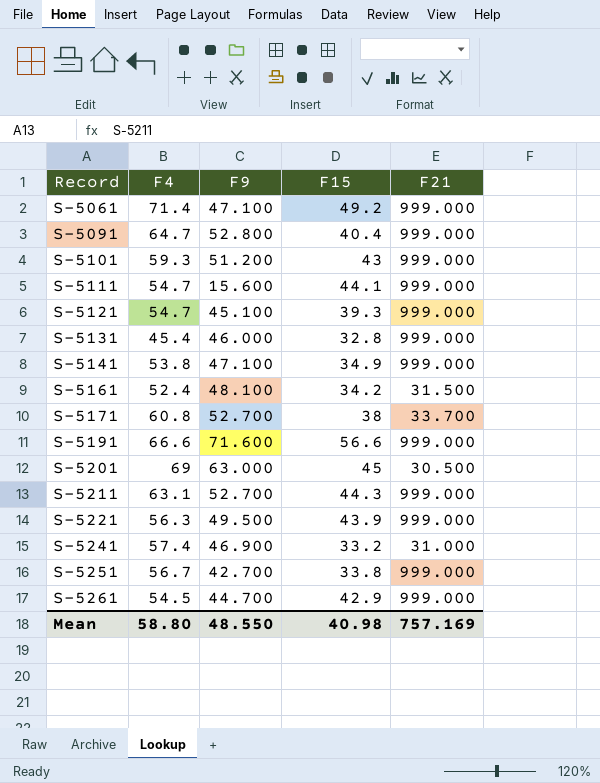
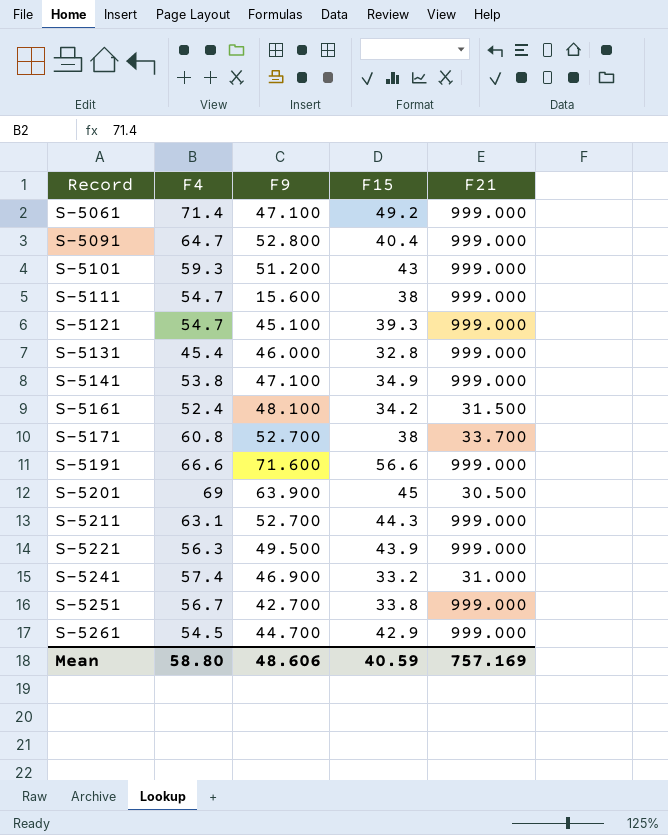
S-5111 | F15: 44.1 -> 38
S-5201 | F9: 63.000 -> 63.900
Mean | F9: 48.550 -> 48.606
Mean | F15: 40.98 -> 40.59

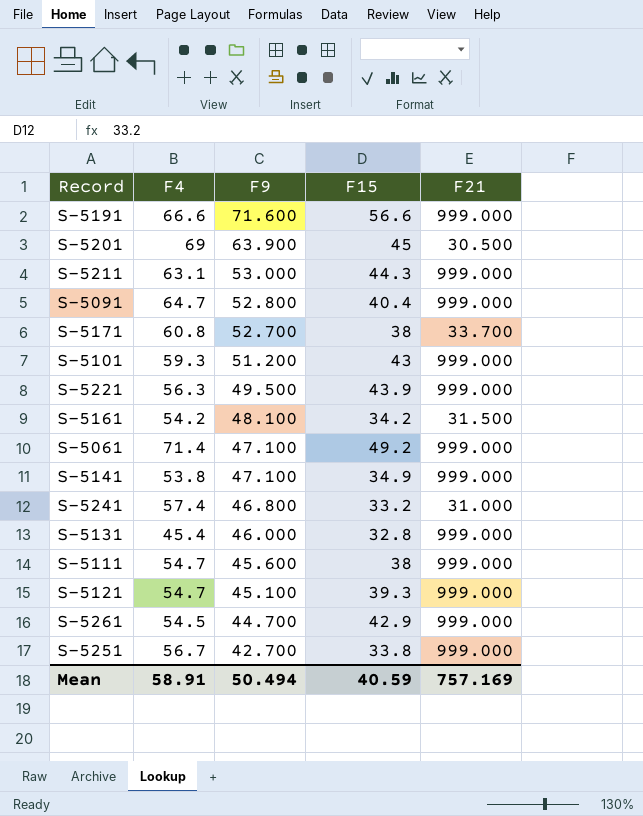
row order: Record ascending -> F9 descending
S-5211 | F9: 52.700 -> 53.000
S-5161 | F4: 52.4 -> 54.2
S-5241 | F9: 46.900 -> 46.800
S-5111 | F9: 15.600 -> 45.600
Mean | F4: 58.80 -> 58.91
Mean | F9: 48.606 -> 50.494

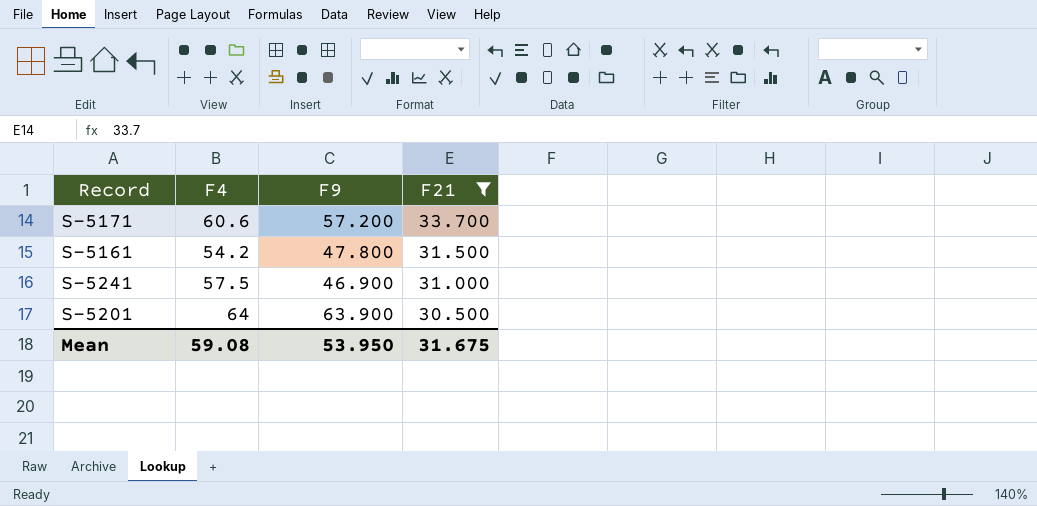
filter: none -> F21 != 999.000
row order: F9 descending -> F21 descending
column F15 | position: 4 -> none
S-5171 | F4: 60.8 -> 60.6
S-5171 | F9: 52.700 -> 57.200
S-5161 | F9: 48.100 -> 47.800
S-5241 | F4: 57.4 -> 57.5
S-5241 | F9: 46.800 -> 46.900
S-5201 | F4: 69 -> 64
Mean | F4: 58.91 -> 59.08
Mean | F9: 50.494 -> 53.950
Mean | F21: 757.169 -> 31.675

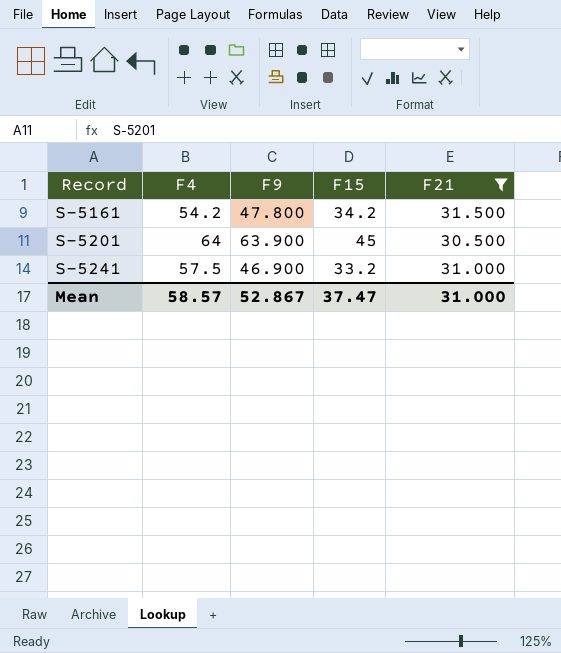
row order: F21 descending -> Record ascending
column F15 | position: none -> 4
row S-5171: 60.6 | 57.200 | 33.700 -> none
Mean | F4: 59.08 -> 58.57
Mean | F9: 53.950 -> 52.867
Mean | F21: 31.675 -> 31.000

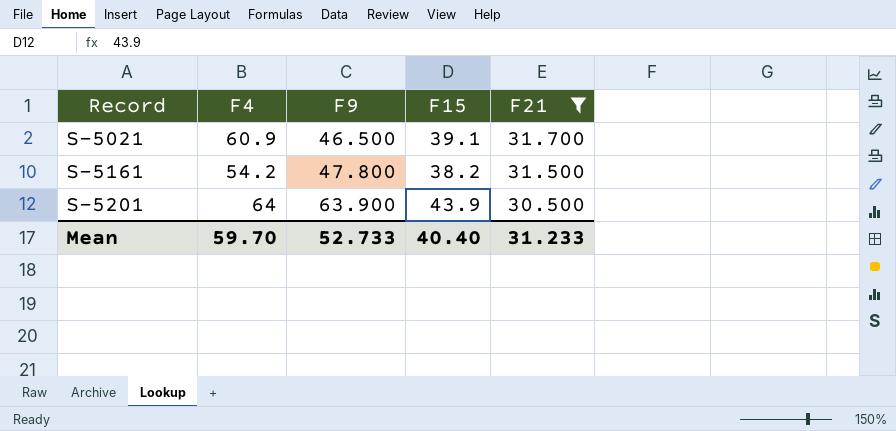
row S-5241: 57.5 | 46.900 | 33.2 | 31.000 -> none
row S-5021: none -> 60.9 | 46.500 | 39.1 | 31.700
S-5161 | F15: 34.2 -> 38.2
S-5201 | F15: 45 -> 43.9
Mean | F4: 58.57 -> 59.70
Mean | F9: 52.867 -> 52.733
Mean | F15: 37.47 -> 40.40
Mean | F21: 31.000 -> 31.233

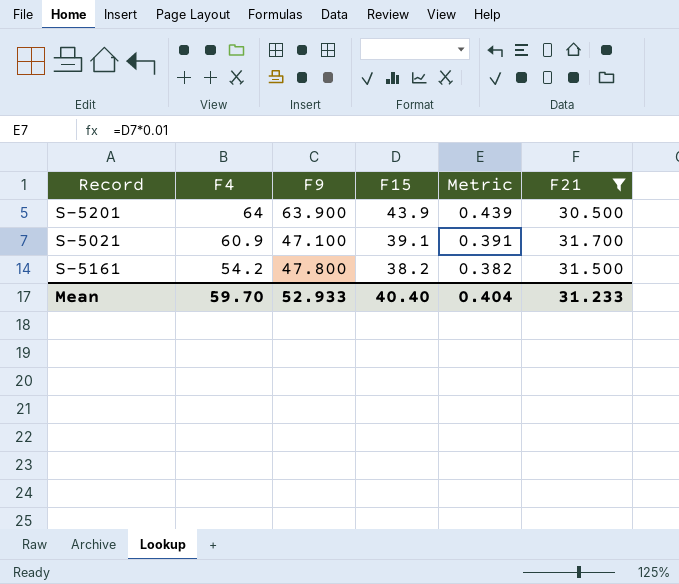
row order: Record ascending -> F4 descending
column Metric | formula: none -> [F15] * 0.01
S-5021 | F9: 46.500 -> 47.100
Mean | F9: 52.733 -> 52.933

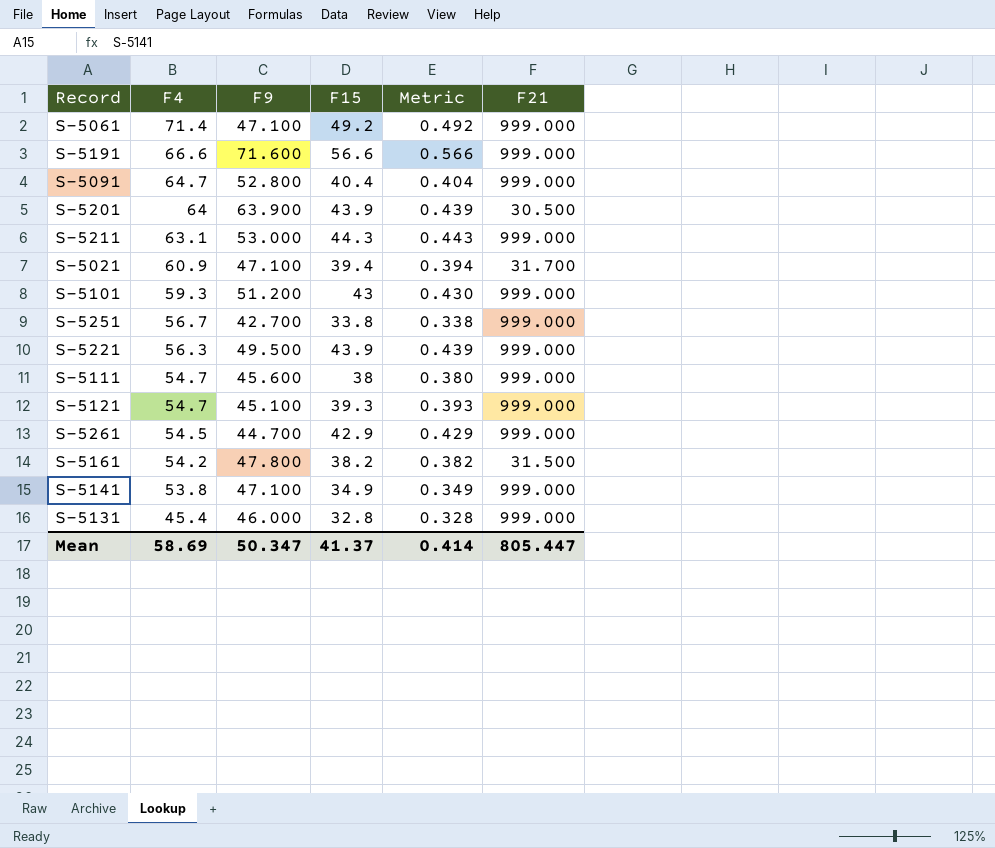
filter: F21 != 999.000 -> none
S-5021 | F15: 39.1 -> 39.4
S-5021 | Metric: 0.391 -> 0.394
Mean | F4: 59.70 -> 58.69
Mean | F9: 52.933 -> 50.347
Mean | F15: 40.40 -> 41.37
Mean | Metric: 0.404 -> 0.414
Mean | F21: 31.233 -> 805.447

